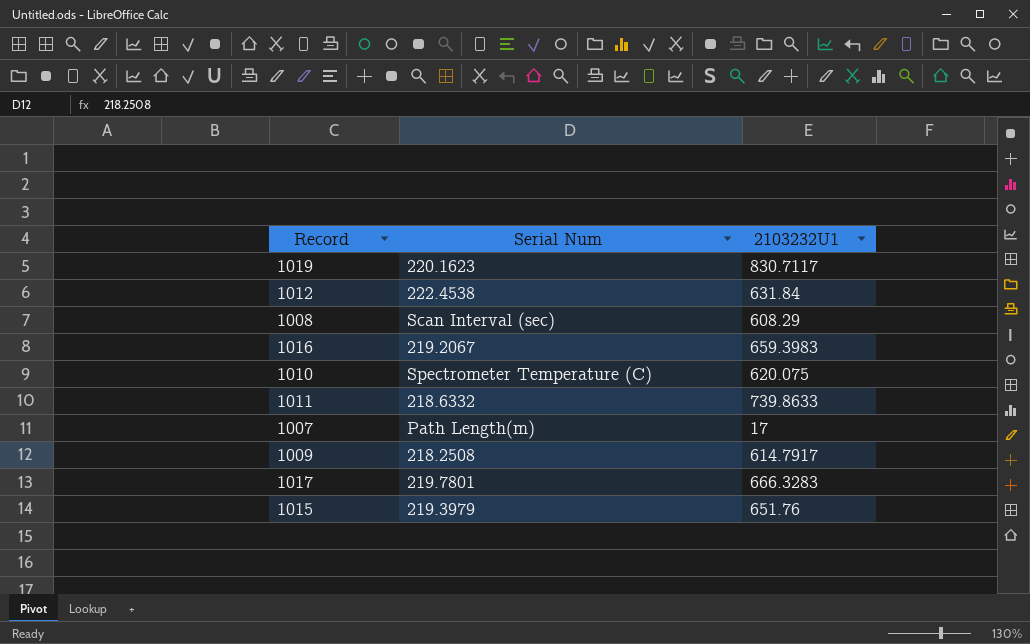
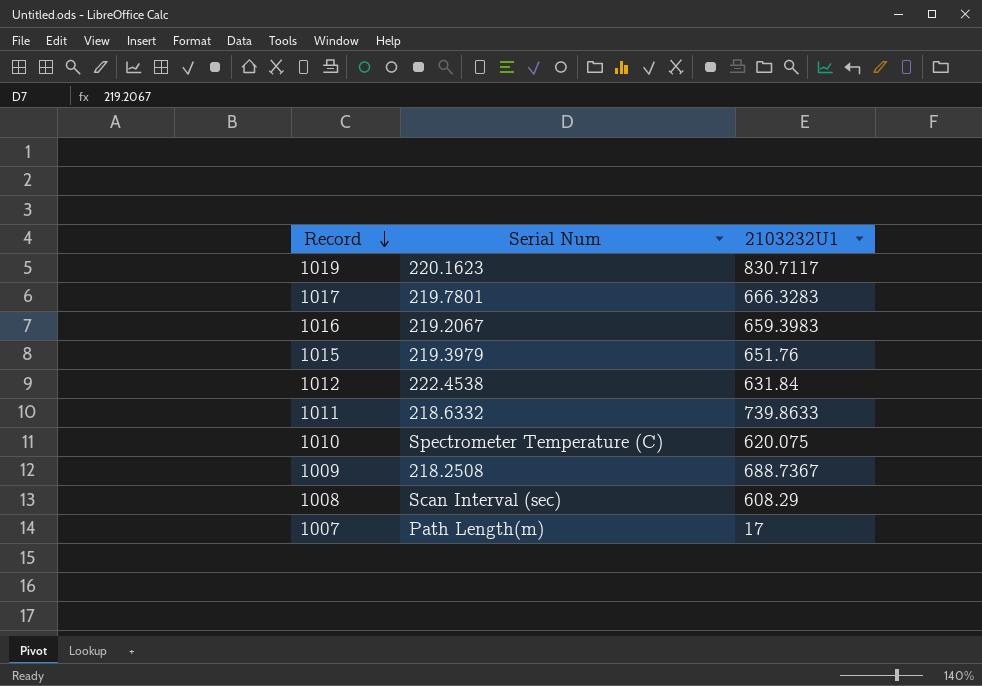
row order: none -> Record descending
1009 | 2103232U1: 614.7917 -> 688.7367

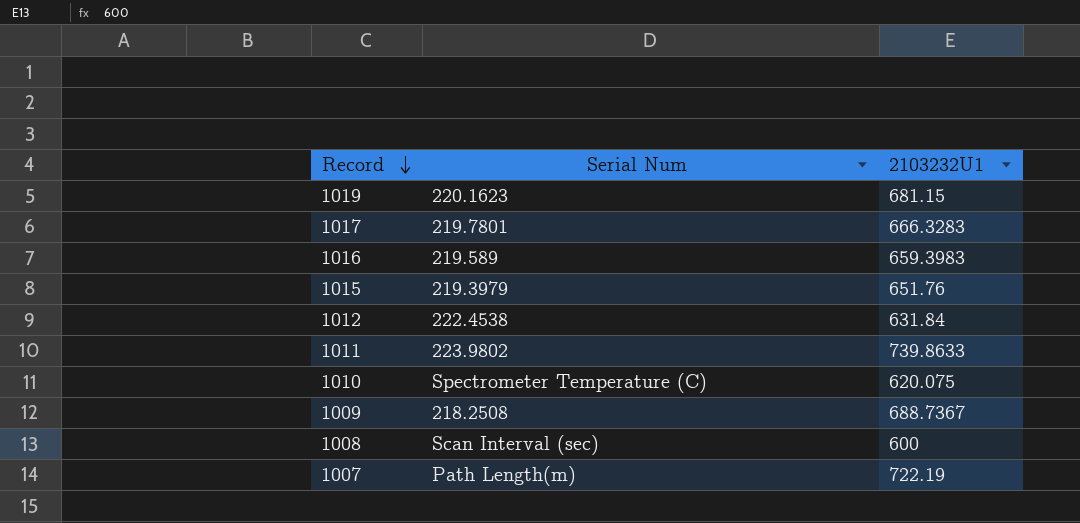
1019 | 2103232U1: 830.7117 -> 681.15
1016 | Serial Num: 219.2067 -> 219.589
1011 | Serial Num: 218.6332 -> 223.9802
1008 | 2103232U1: 608.29 -> 600
1007 | 2103232U1: 17 -> 722.19

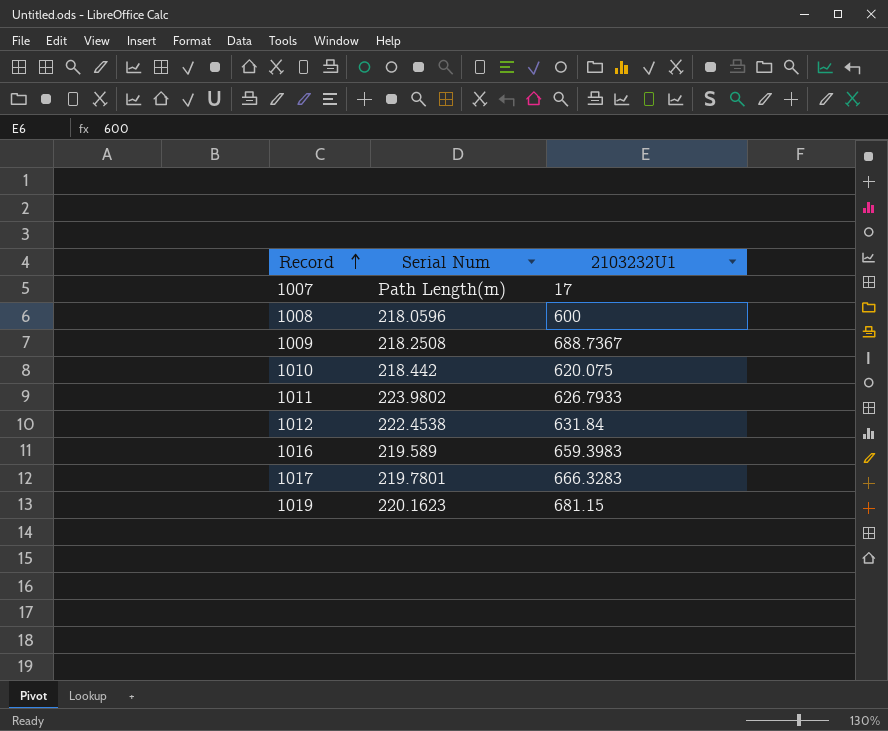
row order: Record descending -> Record ascending
row 1015: 219.3979 | 651.76 -> none
1007 | 2103232U1: 722.19 -> 17
1008 | Serial Num: Scan Interval (sec) -> 218.0596
1010 | Serial Num: Spectrometer Temperature (C) -> 218.442
1011 | 2103232U1: 739.8633 -> 626.7933

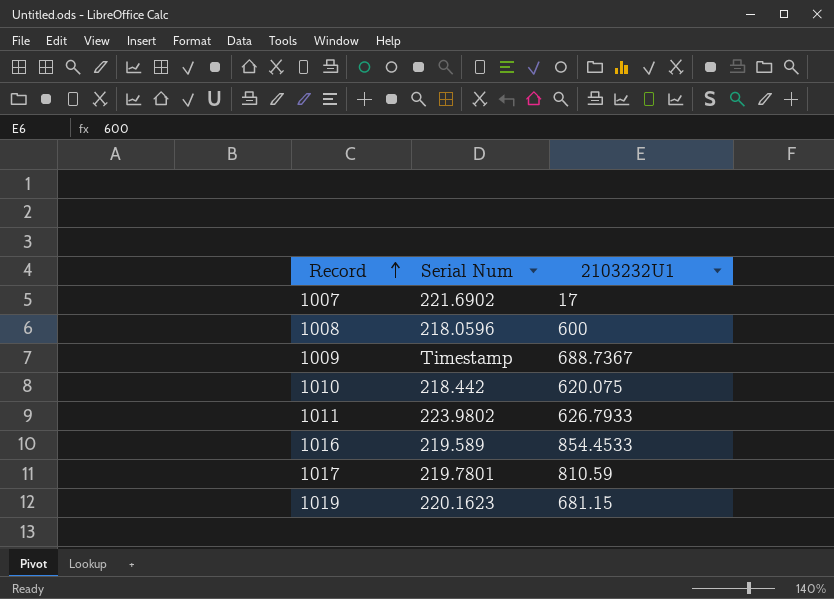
row 1012: 222.4538 | 631.84 -> none
1007 | Serial Num: Path Length(m) -> 221.6902
1009 | Serial Num: 218.2508 -> Timestamp
1016 | 2103232U1: 659.3983 -> 854.4533
1017 | 2103232U1: 666.3283 -> 810.59

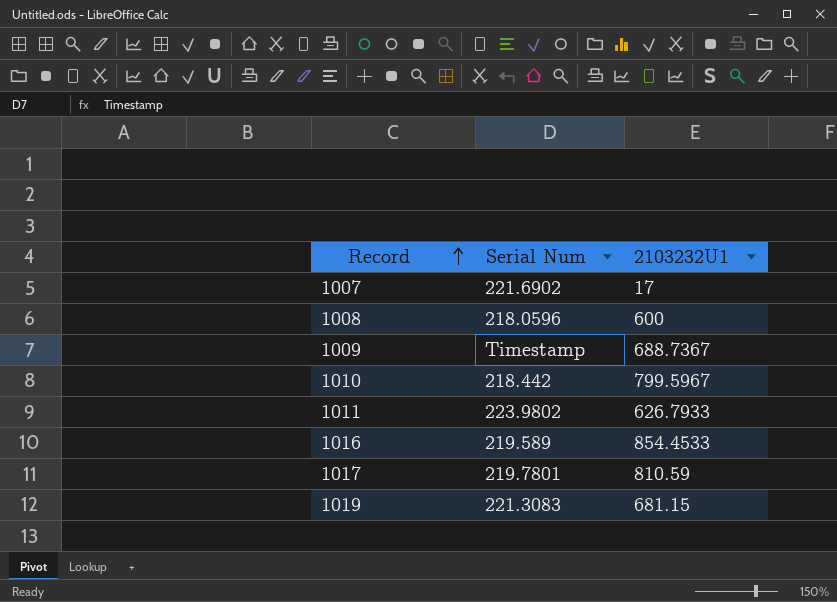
1010 | 2103232U1: 620.075 -> 799.5967
1019 | Serial Num: 220.1623 -> 221.3083

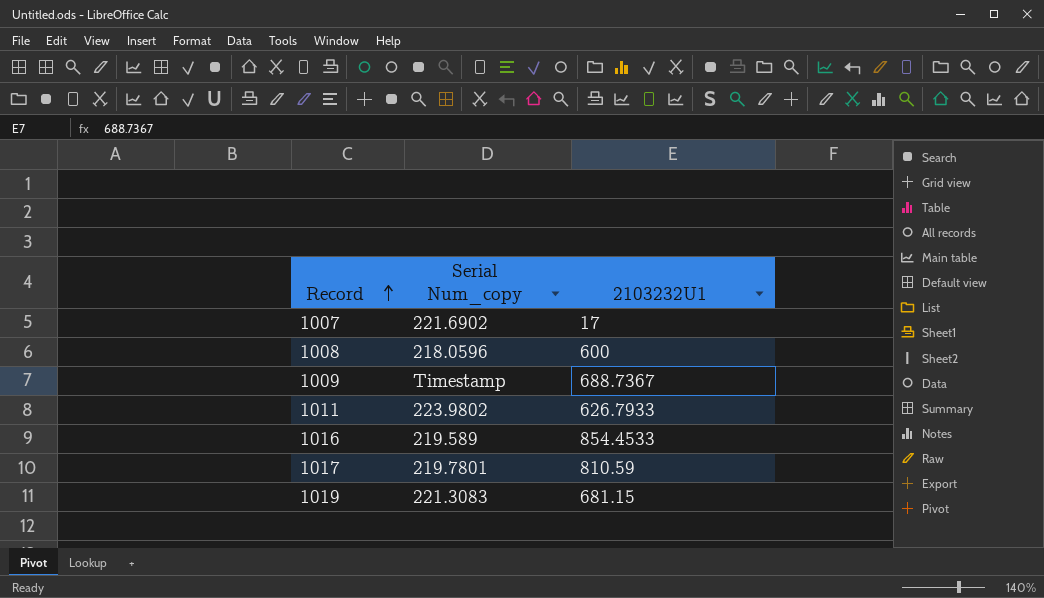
column name: Serial Num -> Serial Num_copy
row 1010: 218.442 | 799.5967 -> none

